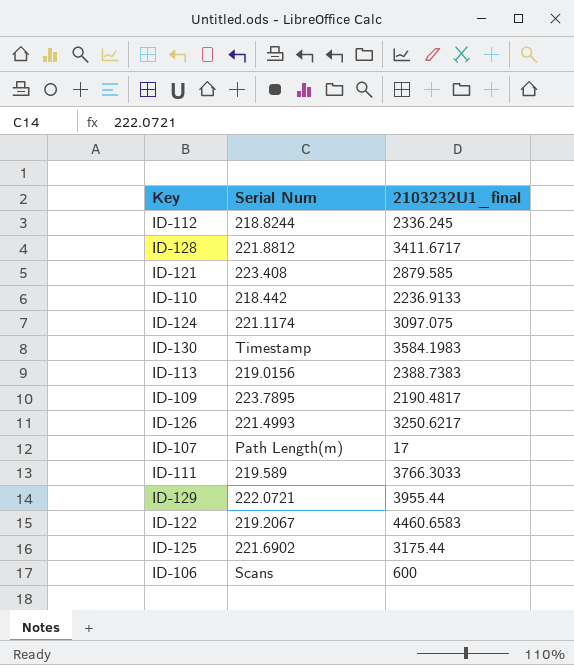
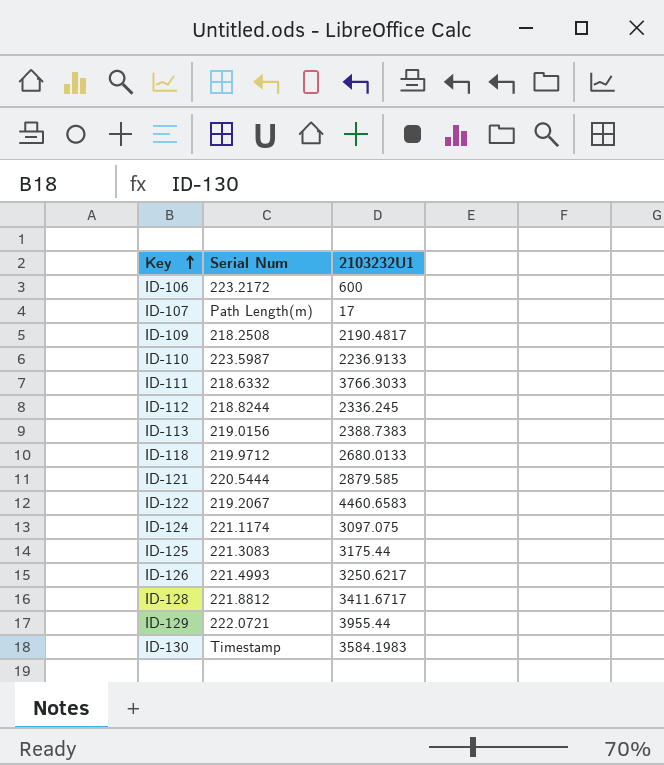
row order: none -> Key ascending
column name: 2103232U1_final -> 2103232U1
ID-106 | Serial Num: Scans -> 223.2172
ID-109 | Serial Num: 223.7895 -> 218.2508
ID-110 | Serial Num: 218.442 -> 223.5987
ID-111 | Serial Num: 219.589 -> 218.6332
row ID-118: none -> 219.9712 | 2680.0133
ID-121 | Serial Num: 223.408 -> 220.5444
ID-125 | Serial Num: 221.6902 -> 221.3083

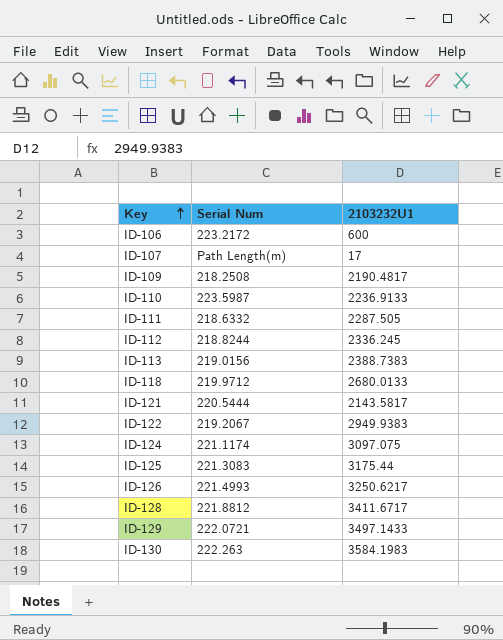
ID-111 | 2103232U1: 3766.3033 -> 2287.505
ID-121 | 2103232U1: 2879.585 -> 2143.5817
ID-122 | 2103232U1: 4460.6583 -> 2949.9383
ID-129 | 2103232U1: 3955.44 -> 3497.1433
ID-130 | Serial Num: Timestamp -> 222.263

